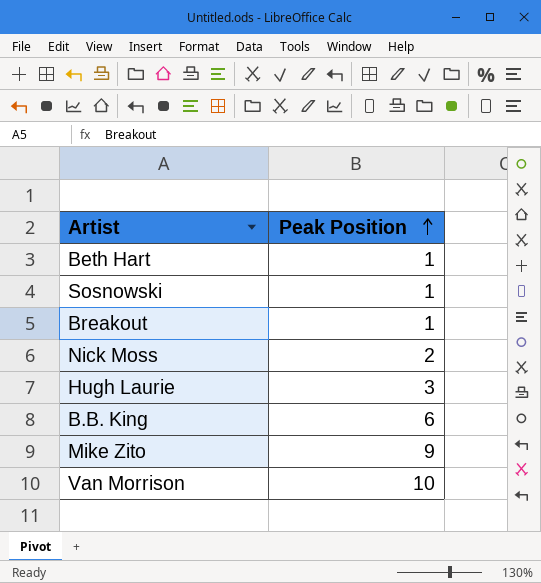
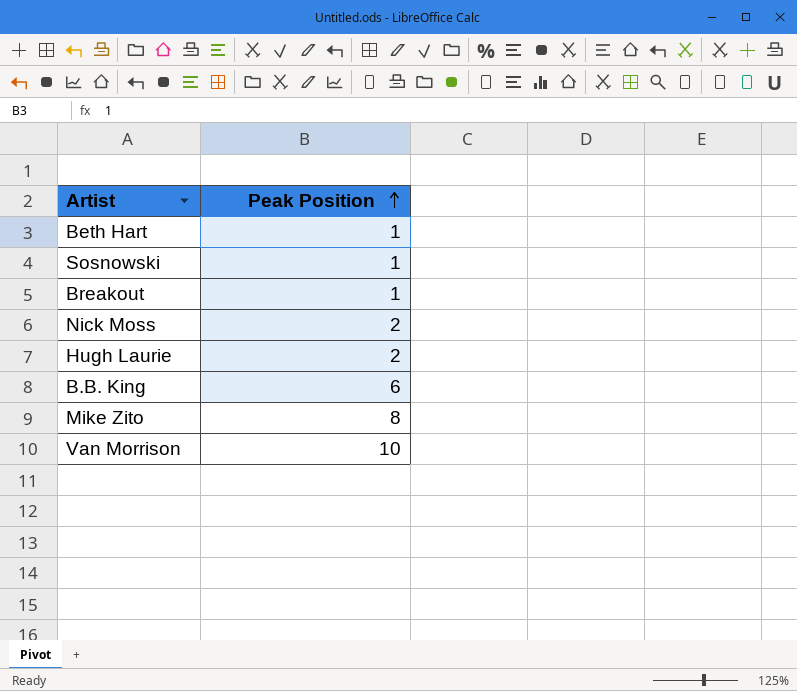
Hugh Laurie | Peak Position: 3 -> 2
Mike Zito | Peak Position: 9 -> 8

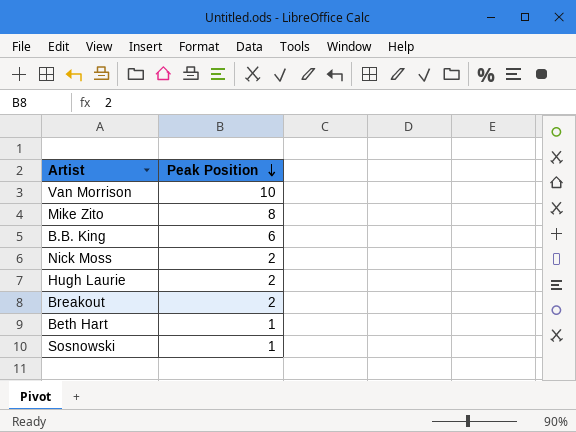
row order: Peak Position ascending -> Peak Position descending
Breakout | Peak Position: 1 -> 2

